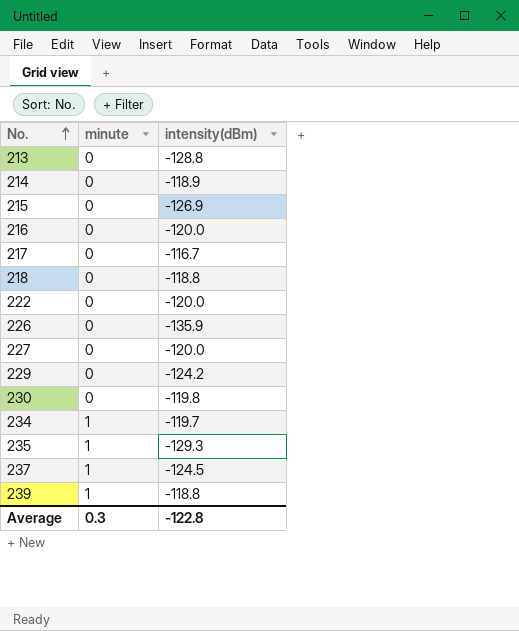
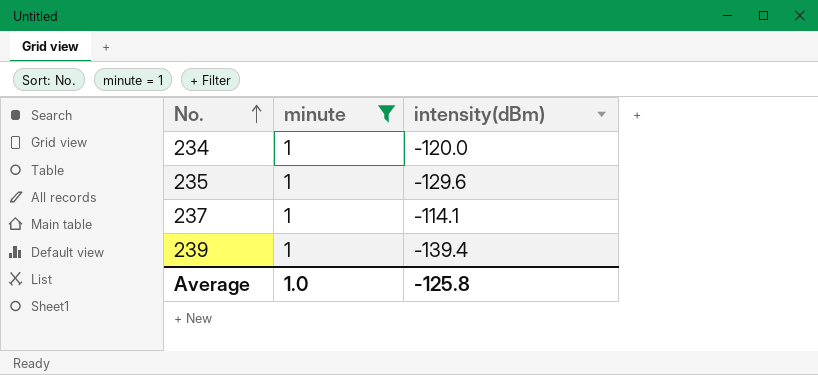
filter: none -> minute = 1
234 | intensity(dBm): -119.7 -> -120.0
235 | intensity(dBm): -129.3 -> -129.6
237 | intensity(dBm): -124.5 -> -114.1
239 | intensity(dBm): -118.8 -> -139.4
Average | minute: 0.3 -> 1.0
Average | intensity(dBm): -122.8 -> -125.8

